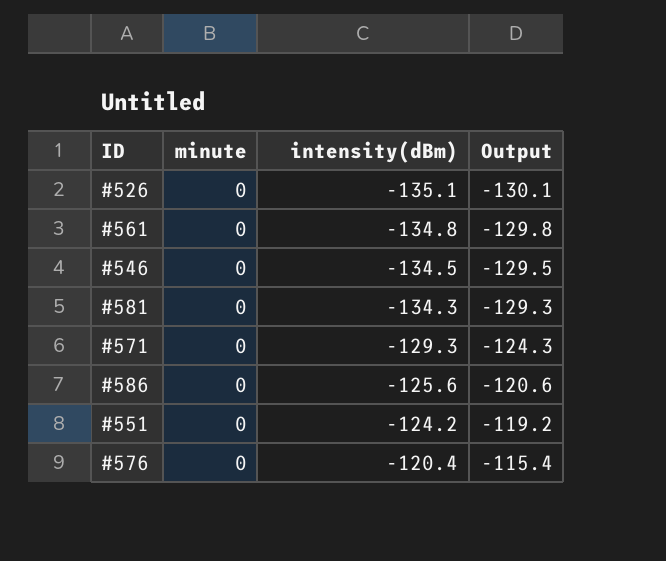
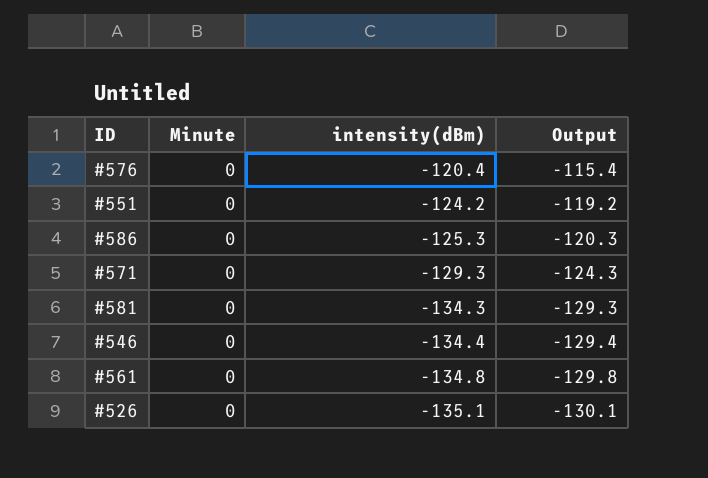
row order: intensity(dBm) ascending -> intensity(dBm) descending
column name: minute -> Minute
#586 | intensity(dBm): -125.6 -> -125.3
#586 | Output: -120.6 -> -120.3
#546 | intensity(dBm): -134.5 -> -134.4
#546 | Output: -129.5 -> -129.4

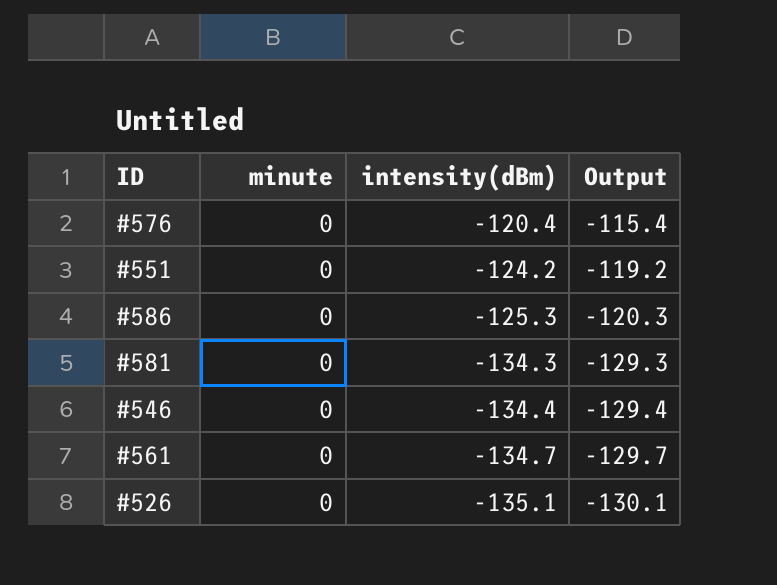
column name: Minute -> minute
row #571: 0 | -129.3 | -124.3 -> none
#561 | intensity(dBm): -134.8 -> -134.7
#561 | Output: -129.8 -> -129.7

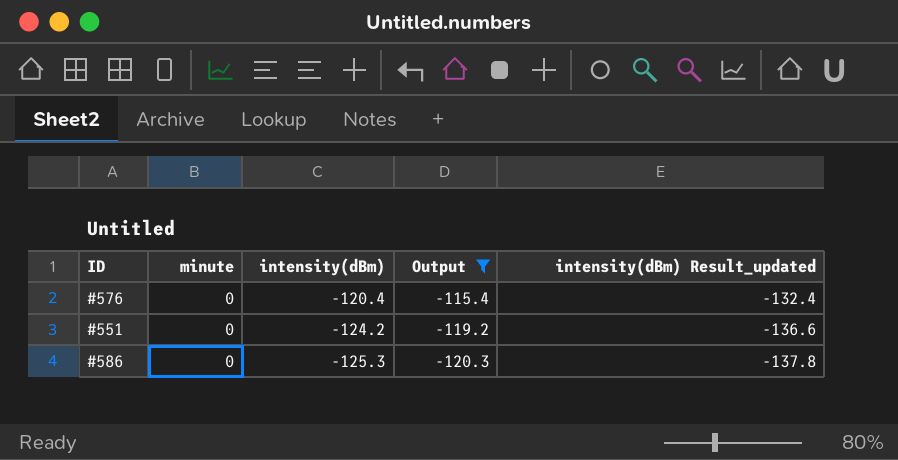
filter: none -> Output >= -120.3
column intensity(dBm) Result_updated | formula: none -> [intensity(dBm)] * 1.1

